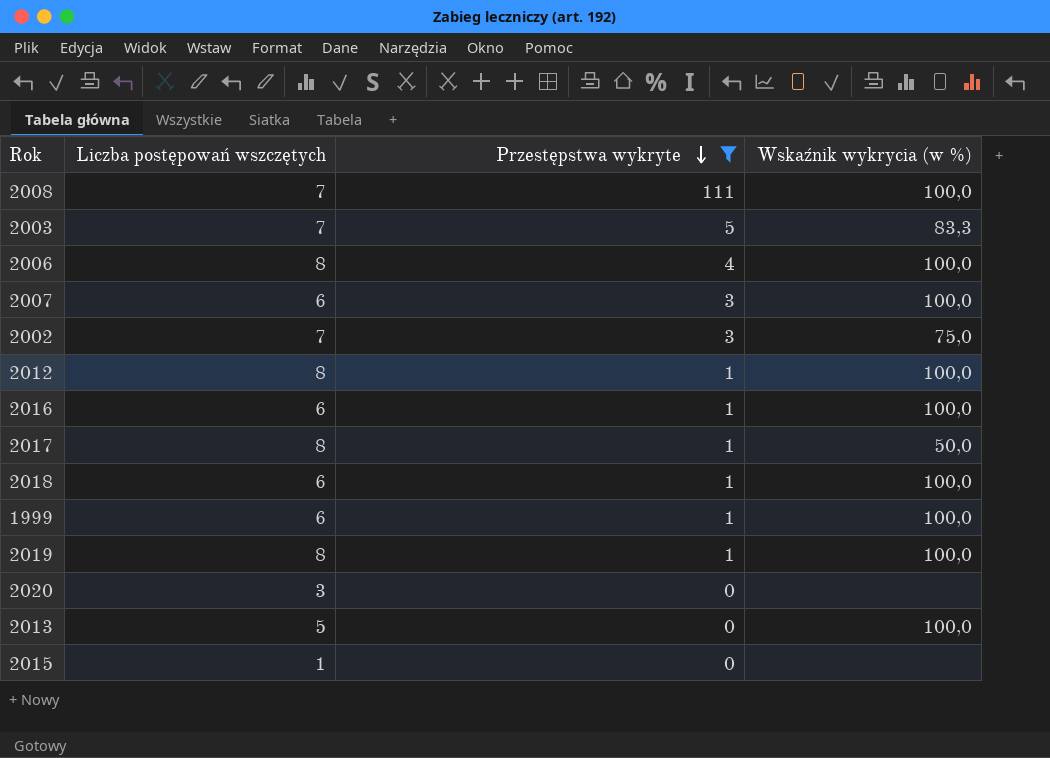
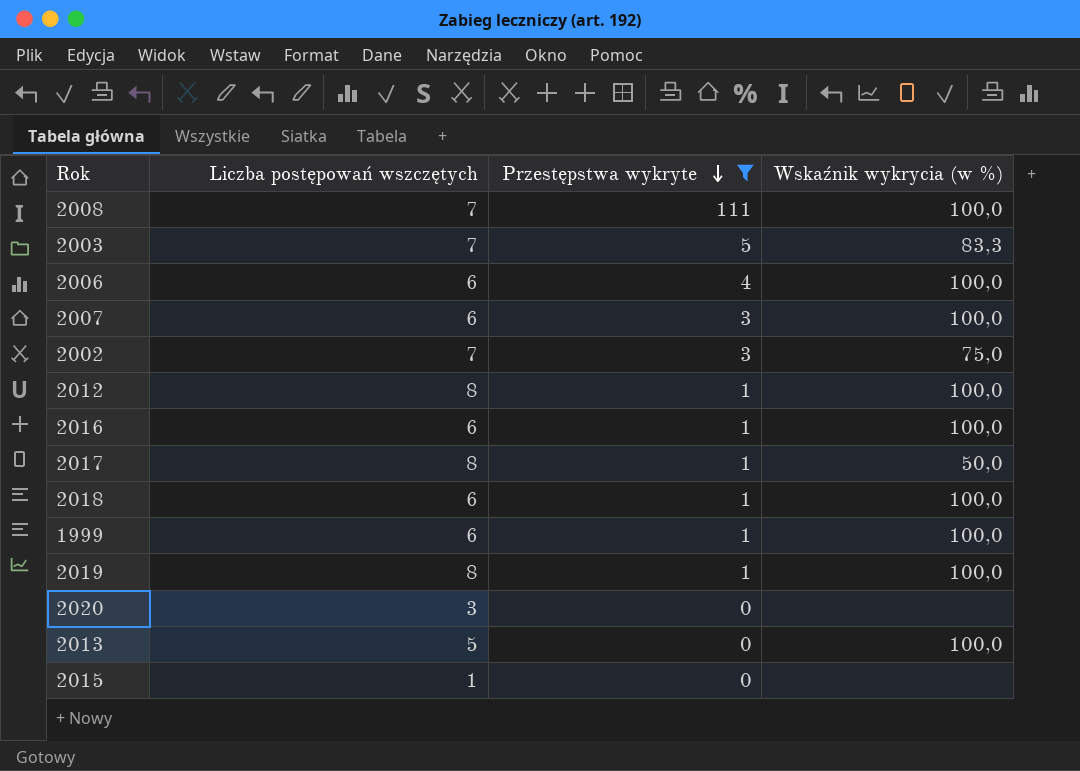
2006 | Liczba postępowań wszczętych: 8 -> 6

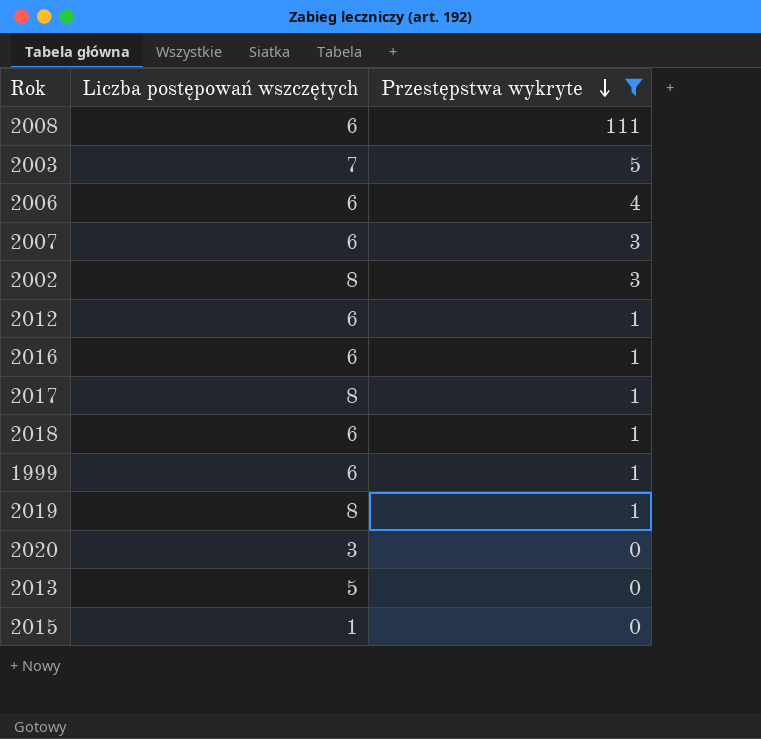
column Wskaźnik wykrycia (w %) | position: 4 -> none
2008 | Liczba postępowań wszczętych: 7 -> 6
2002 | Liczba postępowań wszczętych: 7 -> 8
2012 | Liczba postępowań wszczętych: 8 -> 6

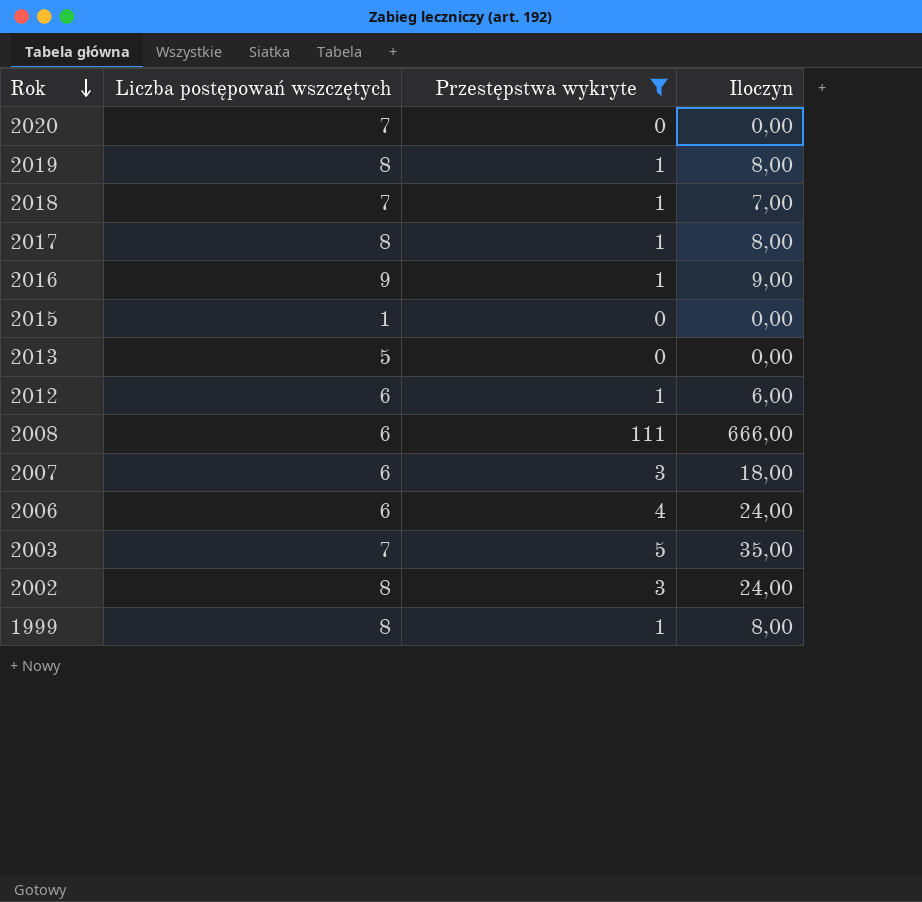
row order: Przestępstwa wykryte descending -> Rok descending
column Iloczyn | formula: none -> [Liczba postępowań wszczętych] * [Przestępstwa wykryte]
2020 | Liczba postępowań wszczętych: 3 -> 7
2018 | Liczba postępowań wszczętych: 6 -> 7
2016 | Liczba postępowań wszczętych: 6 -> 9
1999 | Liczba postępowań wszczętych: 6 -> 8

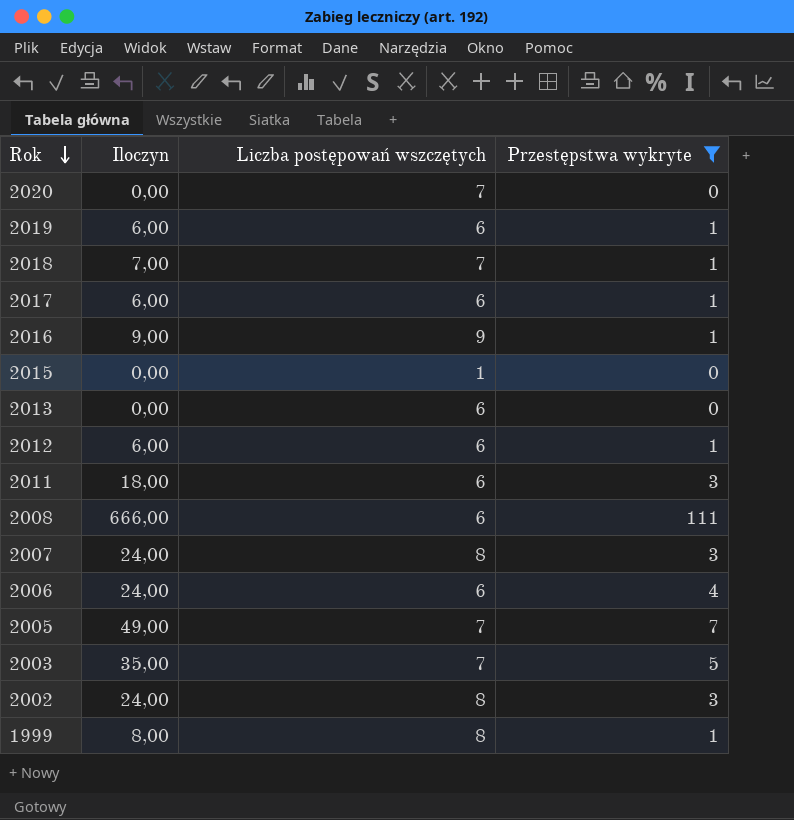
column Iloczyn | position: 4 -> 2
2019 | Iloczyn: 8,00 -> 6,00
2019 | Liczba postępowań wszczętych: 8 -> 6
2017 | Iloczyn: 8,00 -> 6,00
2017 | Liczba postępowań wszczętych: 8 -> 6
2013 | Liczba postępowań wszczętych: 5 -> 6
row 2011: none -> 18,00 | 6 | 3
2007 | Iloczyn: 18,00 -> 24,00
2007 | Liczba postępowań wszczętych: 6 -> 8
row 2005: none -> 49,00 | 7 | 7

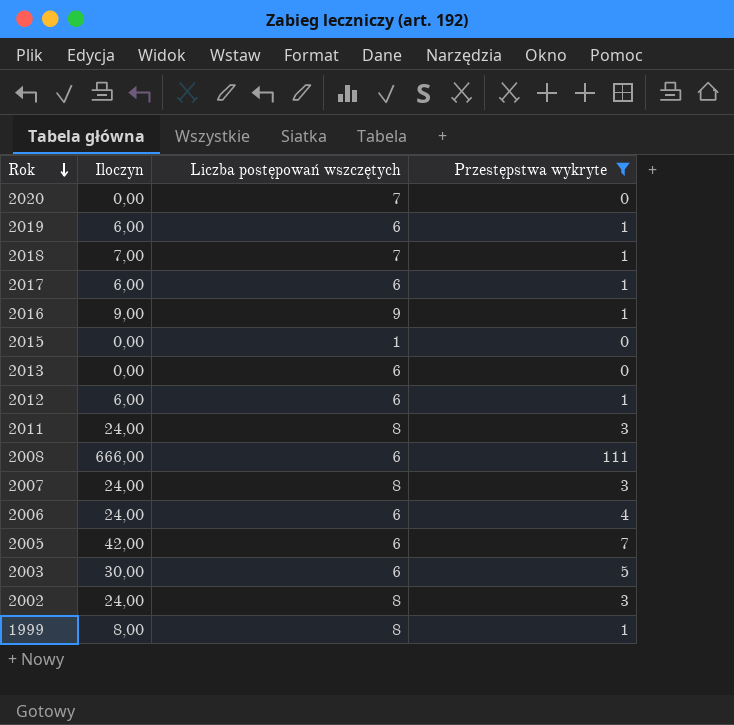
2011 | Iloczyn: 18,00 -> 24,00
2011 | Liczba postępowań wszczętych: 6 -> 8
2005 | Iloczyn: 49,00 -> 42,00
2005 | Liczba postępowań wszczętych: 7 -> 6
2003 | Iloczyn: 35,00 -> 30,00
2003 | Liczba postępowań wszczętych: 7 -> 6

